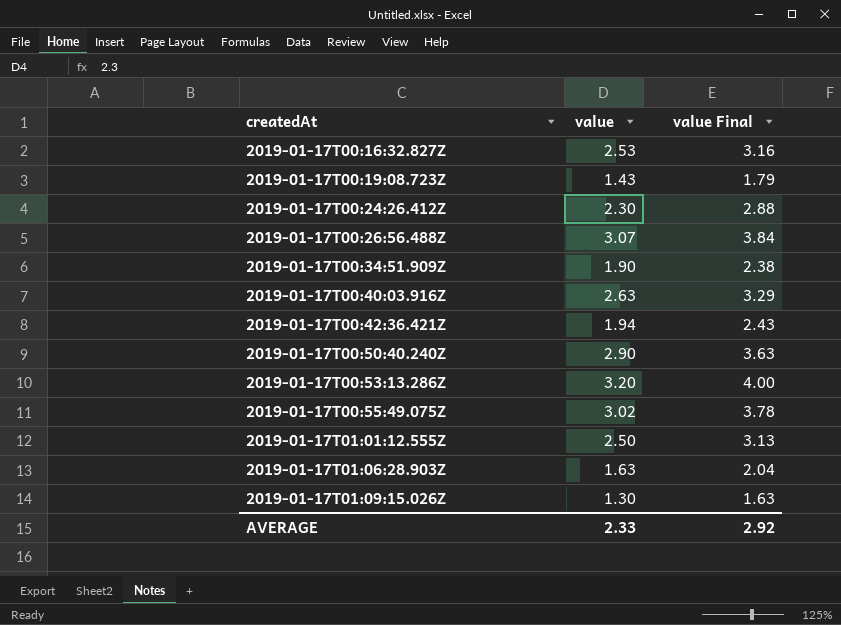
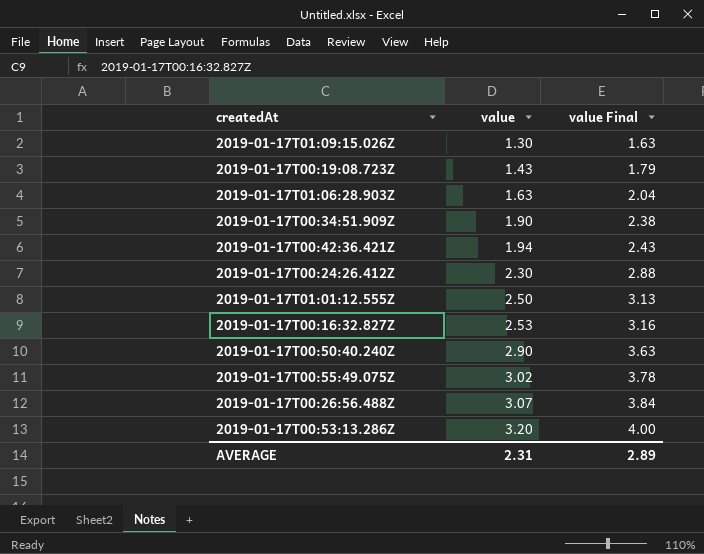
row order: createdAt ascending -> value ascending
row 2019-01-17T00:40:03.916Z: 2.63 | 3.29 -> none
AVERAGE | value: 2.33 -> 2.31
AVERAGE | value Final: 2.92 -> 2.89

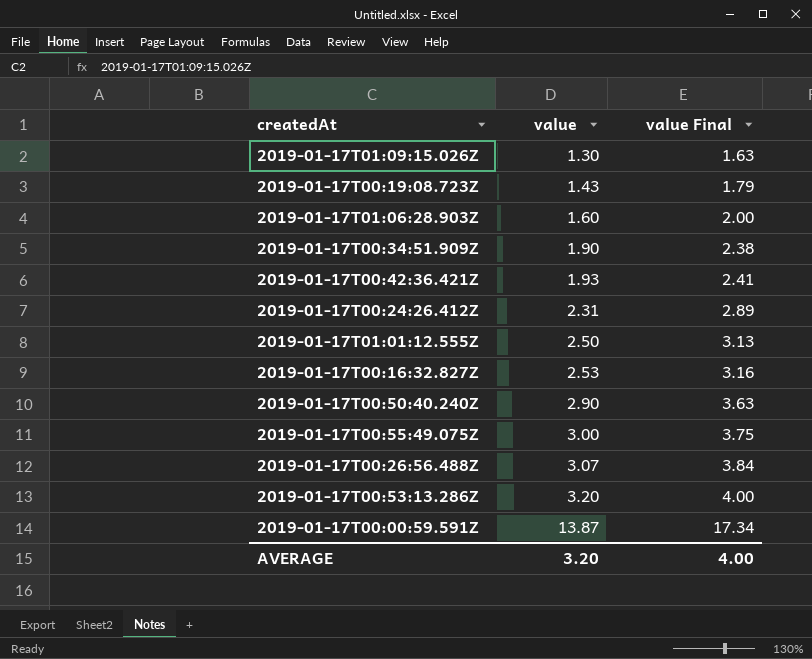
2019-01-17T01:06:28.903Z | value: 1.63 -> 1.60
2019-01-17T01:06:28.903Z | value Final: 2.04 -> 2.00
2019-01-17T00:42:36.421Z | value: 1.94 -> 1.93
2019-01-17T00:42:36.421Z | value Final: 2.43 -> 2.41
2019-01-17T00:24:26.412Z | value: 2.30 -> 2.31
2019-01-17T00:24:26.412Z | value Final: 2.88 -> 2.89
2019-01-17T00:55:49.075Z | value: 3.02 -> 3.00
2019-01-17T00:55:49.075Z | value Final: 3.78 -> 3.75
row 2019-01-17T00:00:59.591Z: none -> 13.87 | 17.34
AVERAGE | value: 2.31 -> 3.20
AVERAGE | value Final: 2.89 -> 4.00

